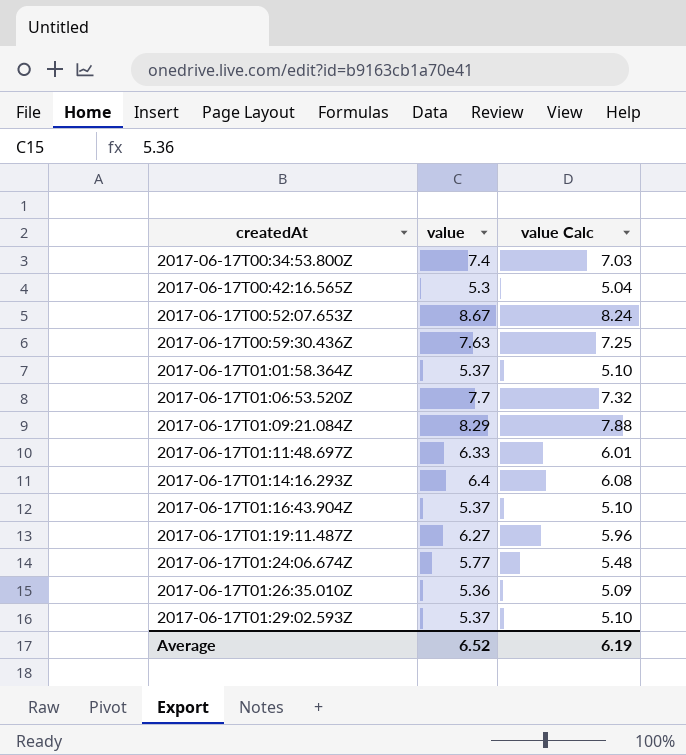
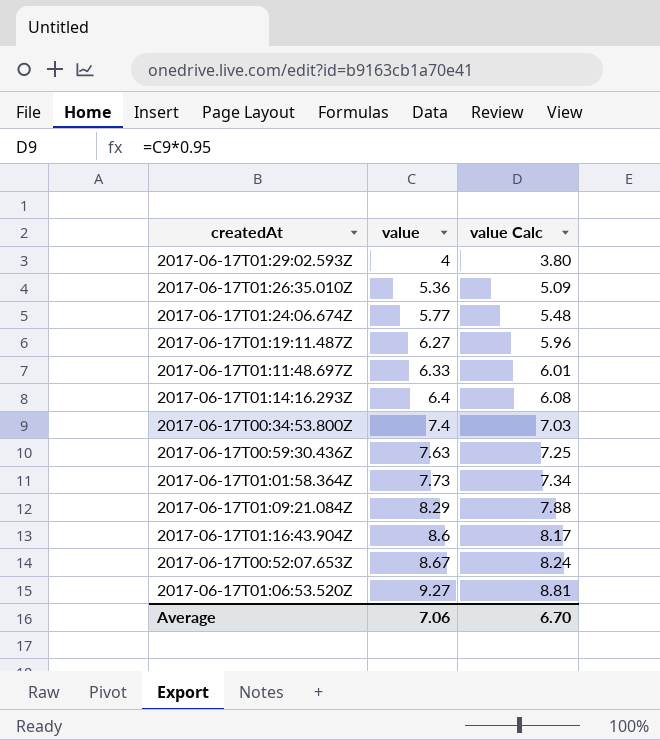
row order: createdAt ascending -> value ascending
row 2017-06-17T00:42:16.565Z: 5.3 | 5.04 -> none
2017-06-17T01:29:02.593Z | value: 5.37 -> 4
2017-06-17T01:29:02.593Z | value Calc: 5.10 -> 3.80
2017-06-17T01:01:58.364Z | value: 5.37 -> 7.73
2017-06-17T01:01:58.364Z | value Calc: 5.10 -> 7.34
2017-06-17T01:16:43.904Z | value: 5.37 -> 8.6
2017-06-17T01:16:43.904Z | value Calc: 5.10 -> 8.17
2017-06-17T01:06:53.520Z | value: 7.7 -> 9.27
2017-06-17T01:06:53.520Z | value Calc: 7.32 -> 8.81
Average | value: 6.52 -> 7.06
Average | value Calc: 6.19 -> 6.70

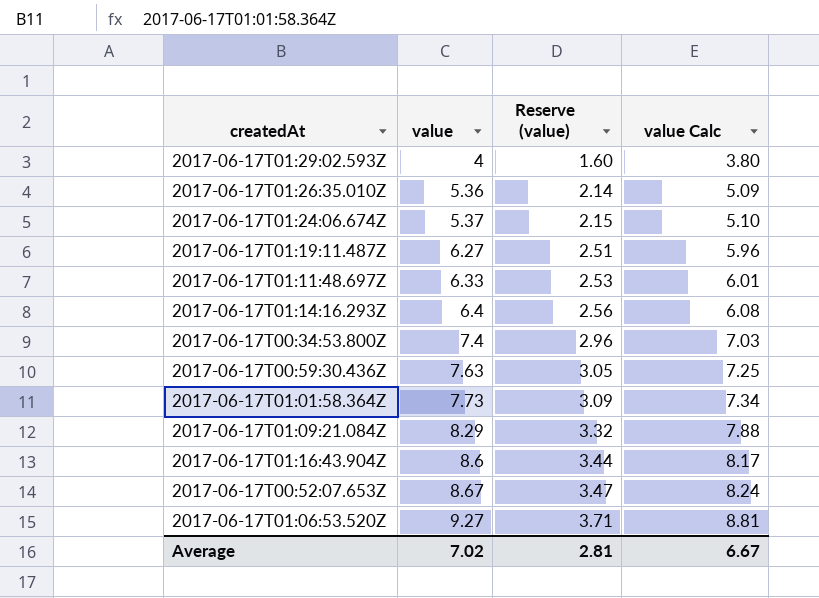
column Reserve (value) | formula: none -> [value] * 0.4
2017-06-17T01:24:06.674Z | value: 5.77 -> 5.37
2017-06-17T01:24:06.674Z | value Calc: 5.48 -> 5.10
Average | value: 7.06 -> 7.02
Average | value Calc: 6.70 -> 6.67

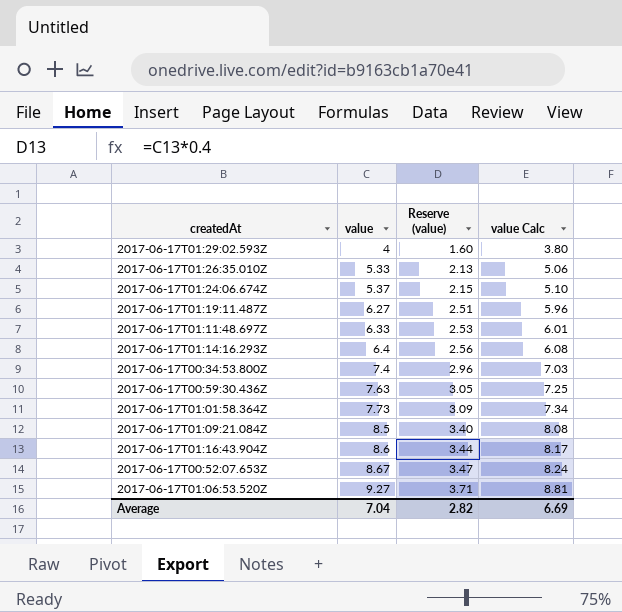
2017-06-17T01:26:35.010Z | value: 5.36 -> 5.33
2017-06-17T01:26:35.010Z | Reserve (value): 2.14 -> 2.13
2017-06-17T01:26:35.010Z | value Calc: 5.09 -> 5.06
2017-06-17T01:09:21.084Z | value: 8.29 -> 8.5
2017-06-17T01:09:21.084Z | Reserve (value): 3.32 -> 3.40
2017-06-17T01:09:21.084Z | value Calc: 7.88 -> 8.08
Average | value: 7.02 -> 7.04
Average | Reserve (value): 2.81 -> 2.82
Average | value Calc: 6.67 -> 6.69

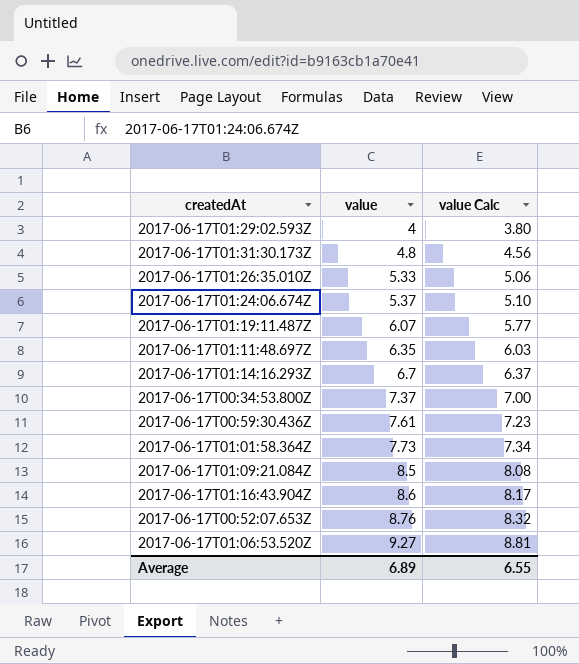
column Reserve (value) | formula: [value] * 0.4 -> none
row 2017-06-17T01:31:30.173Z: none -> 4.8 | 4.56
2017-06-17T01:19:11.487Z | value: 6.27 -> 6.07
2017-06-17T01:19:11.487Z | value Calc: 5.96 -> 5.77
2017-06-17T01:11:48.697Z | value: 6.33 -> 6.35
2017-06-17T01:11:48.697Z | value Calc: 6.01 -> 6.03
2017-06-17T01:14:16.293Z | value: 6.4 -> 6.7
2017-06-17T01:14:16.293Z | value Calc: 6.08 -> 6.37
2017-06-17T00:34:53.800Z | value: 7.4 -> 7.37
2017-06-17T00:34:53.800Z | value Calc: 7.03 -> 7.00
2017-06-17T00:59:30.436Z | value: 7.63 -> 7.61
2017-06-17T00:59:30.436Z | value Calc: 7.25 -> 7.23
2017-06-17T00:52:07.653Z | value: 8.67 -> 8.76
2017-06-17T00:52:07.653Z | value Calc: 8.24 -> 8.32
Average | value: 7.04 -> 6.89
Average | value Calc: 6.69 -> 6.55

